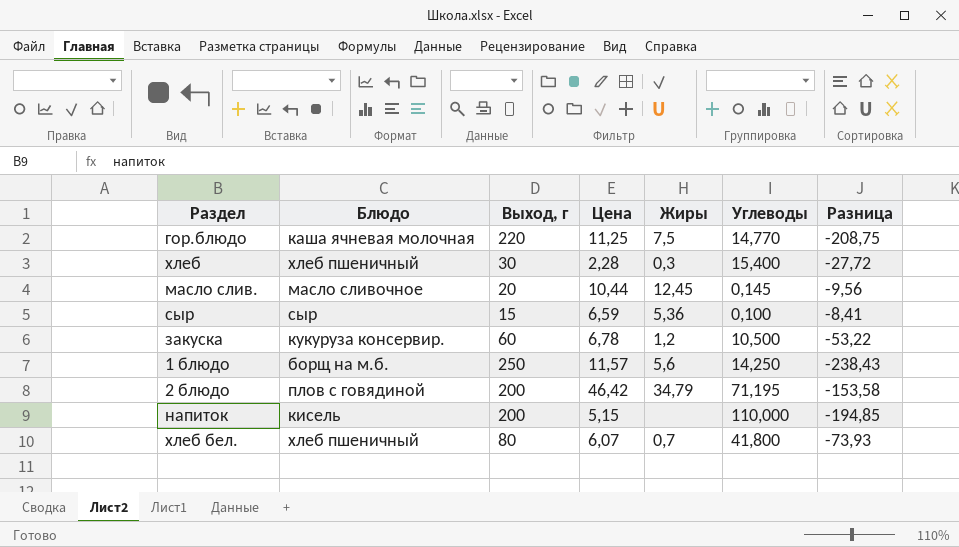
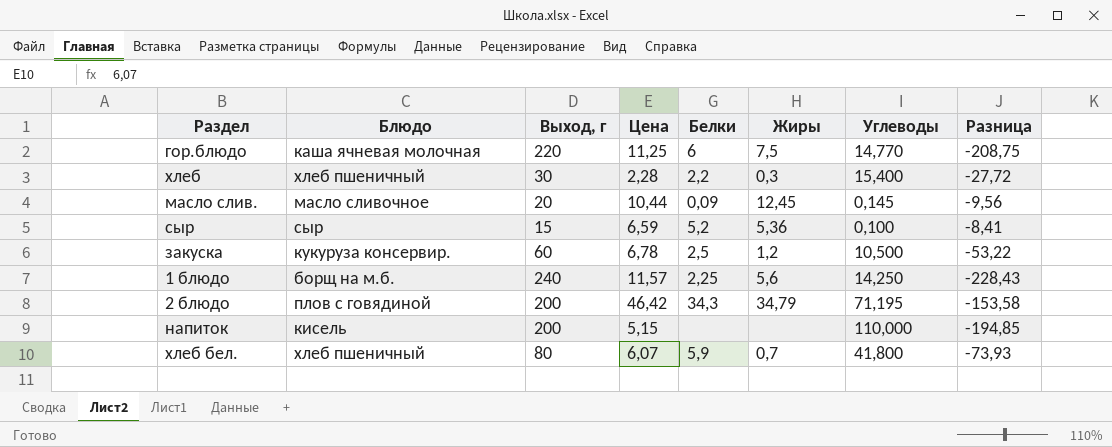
column Белки | position: none -> 5
1 блюдо | Выход, г: 250 -> 240
1 блюдо | Разница: -238,43 -> -228,43

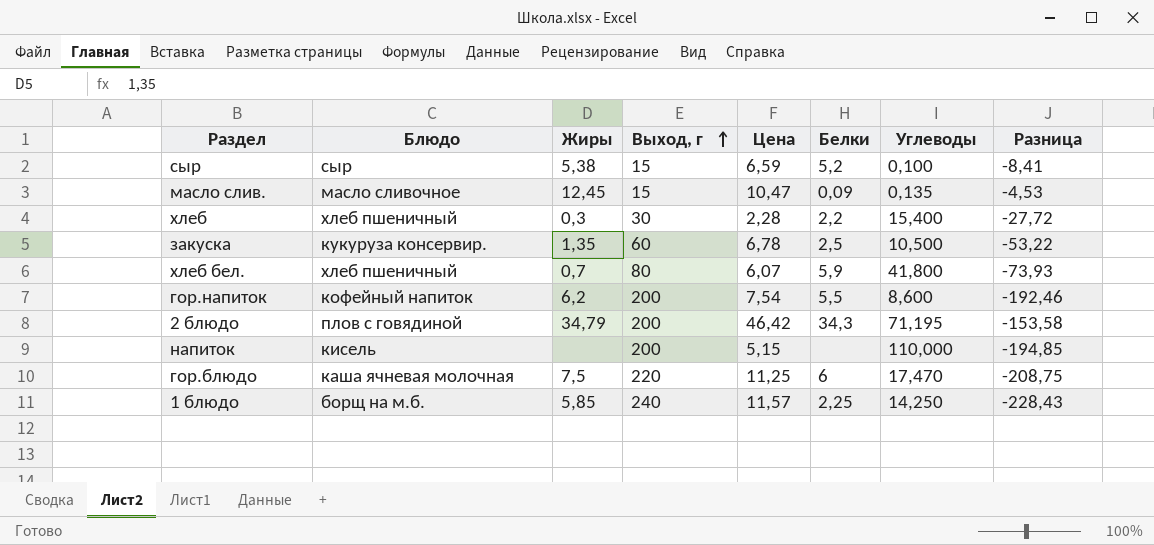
row order: none -> Выход, г ascending
column Жиры | position: 6 -> 3
сыр | Жиры: 5,36 -> 5,38
масло слив. | Выход, г: 20 -> 15
масло слив. | Цена: 10,44 -> 10,47
масло слив. | Углеводы: 0,145 -> 0,135
масло слив. | Разница: -9,56 -> -4,53
закуска | Жиры: 1,2 -> 1,35
row гор.напиток: none -> кофейный напиток | 6,2 | 200 | 7,54 | 5,5 | 8,600 | -192,46
гор.блюдо | Углеводы: 14,770 -> 17,470
1 блюдо | Жиры: 5,6 -> 5,85

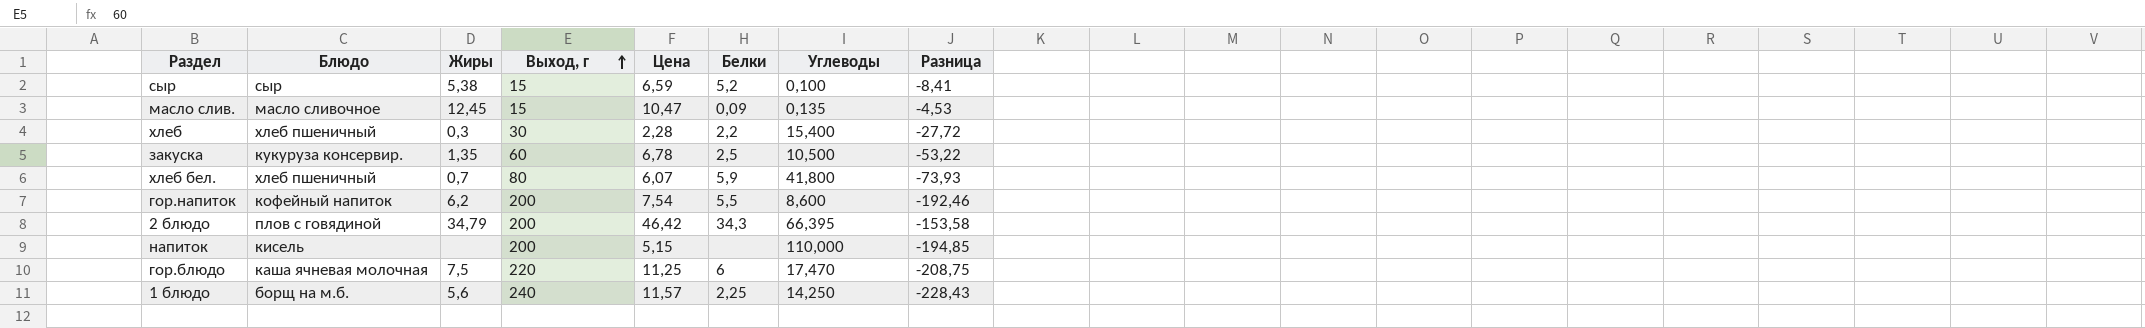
2 блюдо | Углеводы: 71,195 -> 66,395
1 блюдо | Жиры: 5,85 -> 5,6

